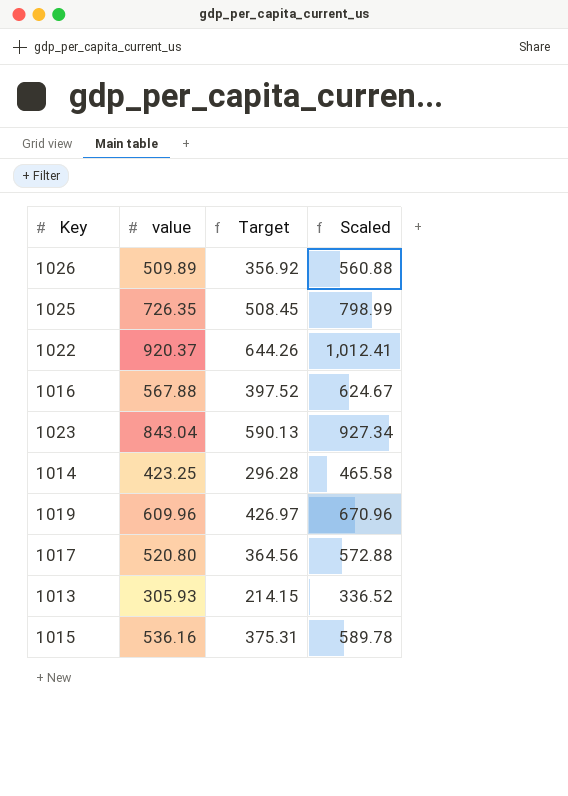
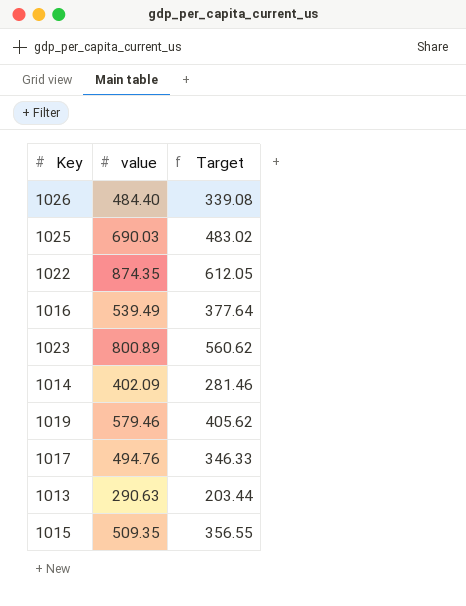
column Scaled | formula: [value] * 1.1 -> none
1026 | value: 509.89 -> 484.40
1026 | Target: 356.92 -> 339.08
1025 | value: 726.35 -> 690.03
1025 | Target: 508.45 -> 483.02
1022 | value: 920.37 -> 874.35
1022 | Target: 644.26 -> 612.05
1016 | value: 567.88 -> 539.49
1016 | Target: 397.52 -> 377.64
1023 | value: 843.04 -> 800.89
1023 | Target: 590.13 -> 560.62
1014 | value: 423.25 -> 402.09
1014 | Target: 296.28 -> 281.46
1019 | value: 609.96 -> 579.46
1019 | Target: 426.97 -> 405.62
1017 | value: 520.80 -> 494.76
1017 | Target: 364.56 -> 346.33
1013 | value: 305.93 -> 290.63
1013 | Target: 214.15 -> 203.44
1015 | value: 536.16 -> 509.35
1015 | Target: 375.31 -> 356.55

